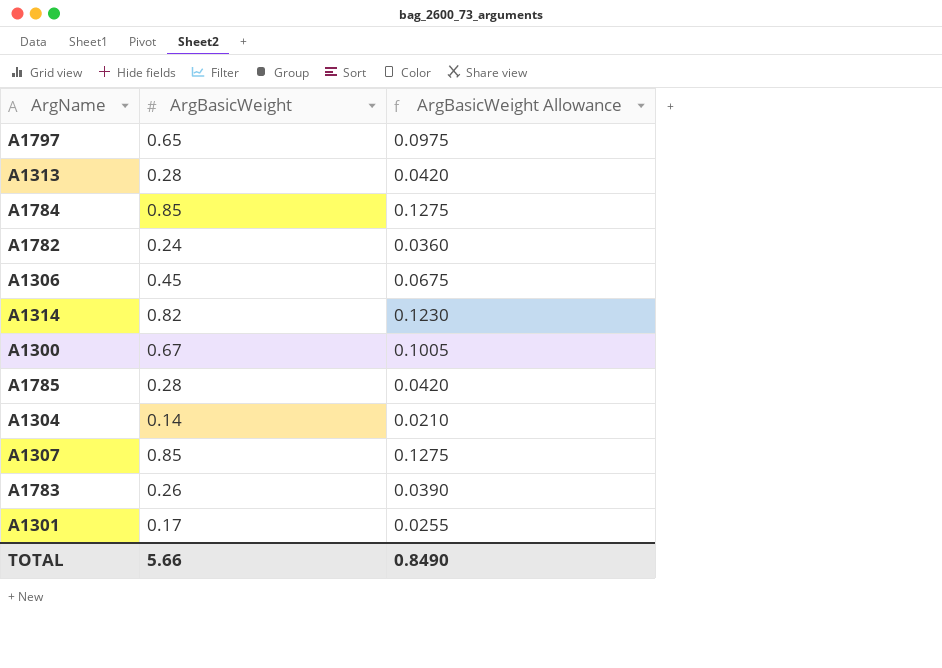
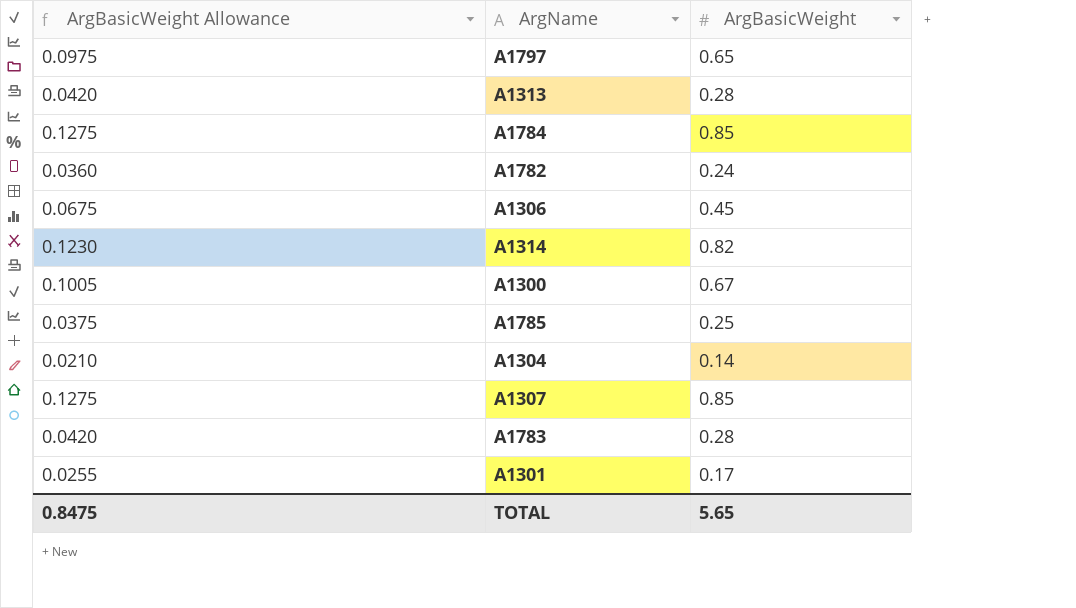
column ArgBasicWeight Allowance | position: 3 -> 1
A1785 | ArgBasicWeight Allowance: 0.0420 -> 0.0375
A1785 | ArgBasicWeight: 0.28 -> 0.25
A1783 | ArgBasicWeight Allowance: 0.0390 -> 0.0420
A1783 | ArgBasicWeight: 0.26 -> 0.28
TOTAL | ArgBasicWeight Allowance: 0.8490 -> 0.8475
TOTAL | ArgBasicWeight: 5.66 -> 5.65

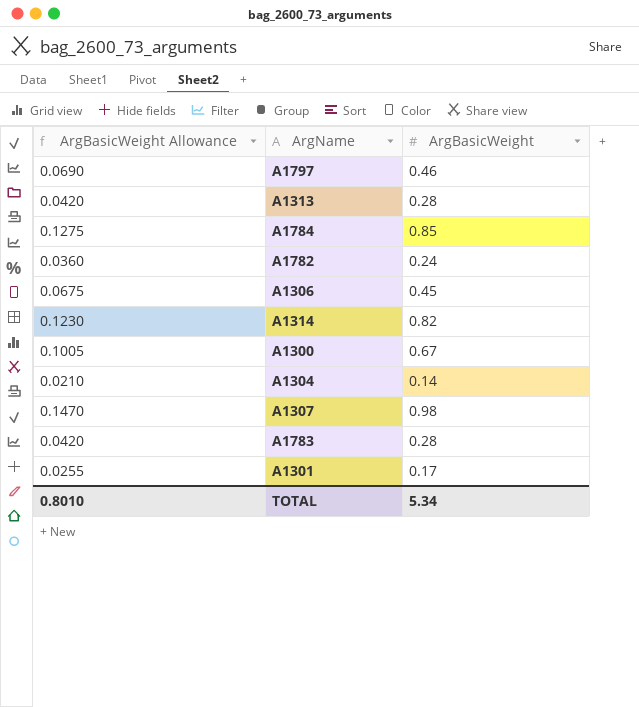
row A1785: 0.0375 | 0.25 -> none
A1797 | ArgBasicWeight Allowance: 0.0975 -> 0.0690
A1797 | ArgBasicWeight: 0.65 -> 0.46
A1307 | ArgBasicWeight Allowance: 0.1275 -> 0.1470
A1307 | ArgBasicWeight: 0.85 -> 0.98
TOTAL | ArgBasicWeight Allowance: 0.8475 -> 0.8010
TOTAL | ArgBasicWeight: 5.65 -> 5.34

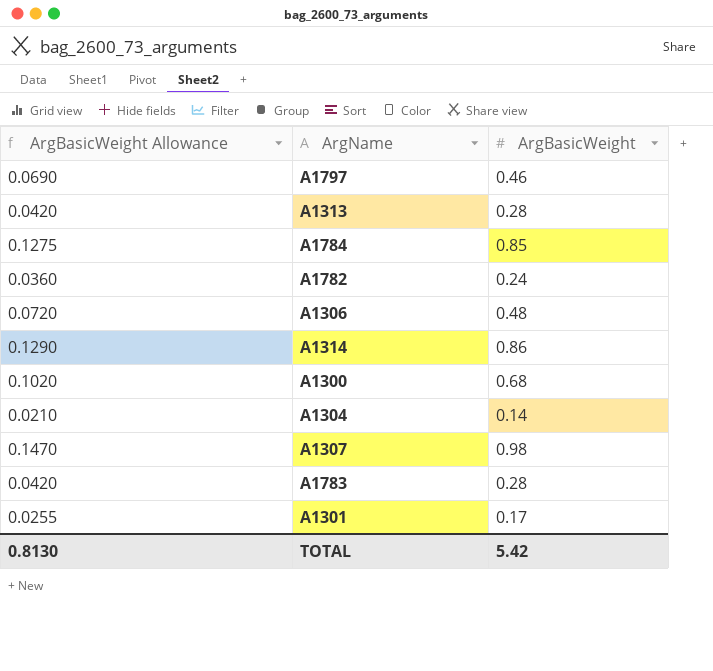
A1306 | ArgBasicWeight Allowance: 0.0675 -> 0.0720
A1306 | ArgBasicWeight: 0.45 -> 0.48
A1314 | ArgBasicWeight Allowance: 0.1230 -> 0.1290
A1314 | ArgBasicWeight: 0.82 -> 0.86
A1300 | ArgBasicWeight Allowance: 0.1005 -> 0.1020
A1300 | ArgBasicWeight: 0.67 -> 0.68
TOTAL | ArgBasicWeight Allowance: 0.8010 -> 0.8130
TOTAL | ArgBasicWeight: 5.34 -> 5.42

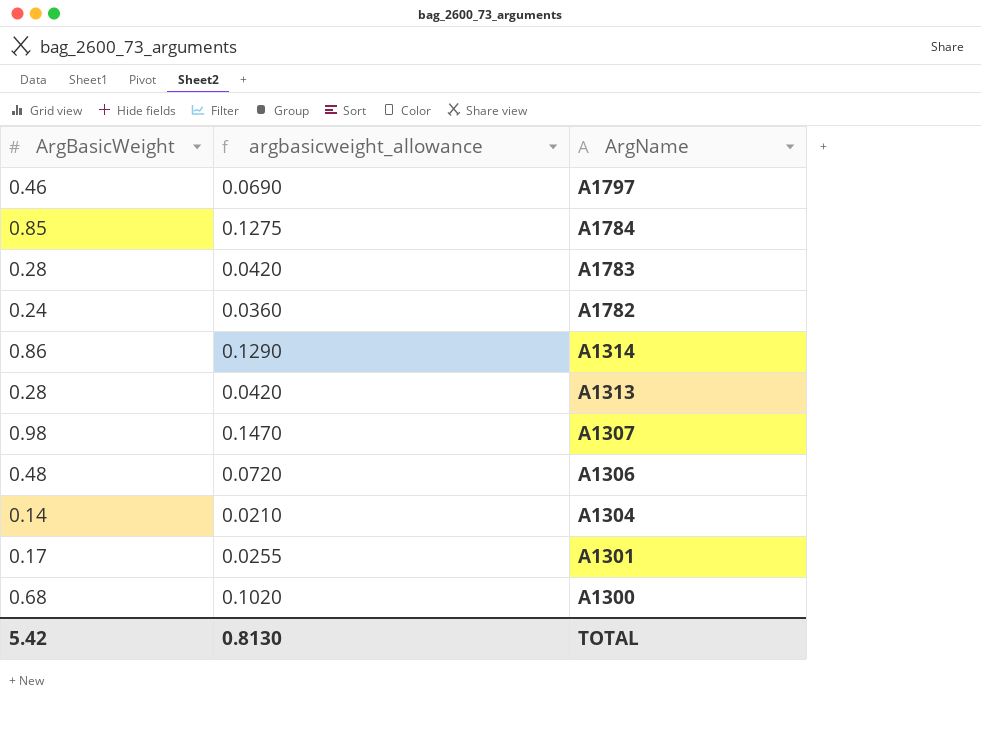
row order: none -> ArgName descending
column ArgBasicWeight | position: 3 -> 1
column name: ArgBasicWeight Allowance -> argbasicweight_allowance

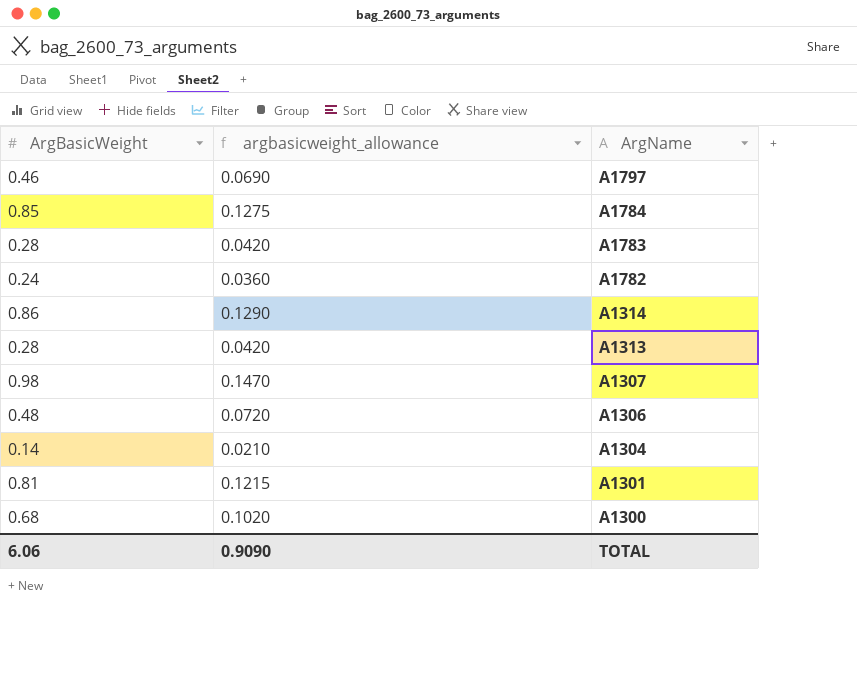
A1301 | ArgBasicWeight: 0.17 -> 0.81
A1301 | argbasicweight_allowance: 0.0255 -> 0.1215
TOTAL | ArgBasicWeight: 5.42 -> 6.06
TOTAL | argbasicweight_allowance: 0.8130 -> 0.9090

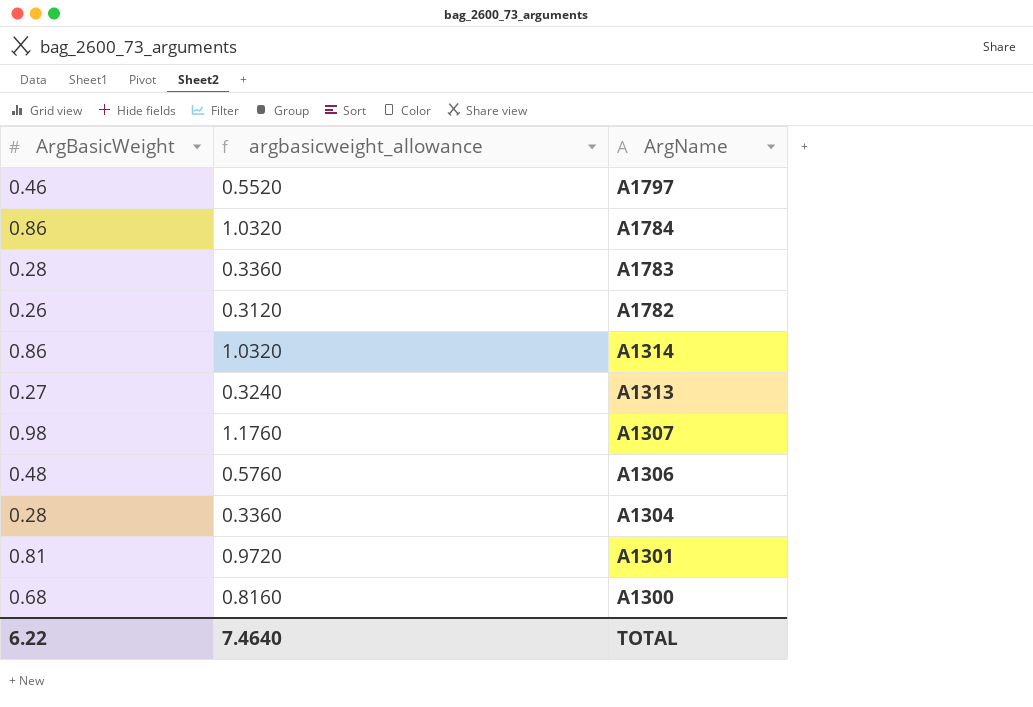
column argbasicweight_allowance | formula: [ArgBasicWeight] * 0.15 -> [ArgBasicWeight] * 1.2
A1784 | ArgBasicWeight: 0.85 -> 0.86
A1782 | ArgBasicWeight: 0.24 -> 0.26
A1313 | ArgBasicWeight: 0.28 -> 0.27
A1304 | ArgBasicWeight: 0.14 -> 0.28
TOTAL | ArgBasicWeight: 6.06 -> 6.22
TOTAL | argbasicweight_allowance: 0.9090 -> 7.4640

